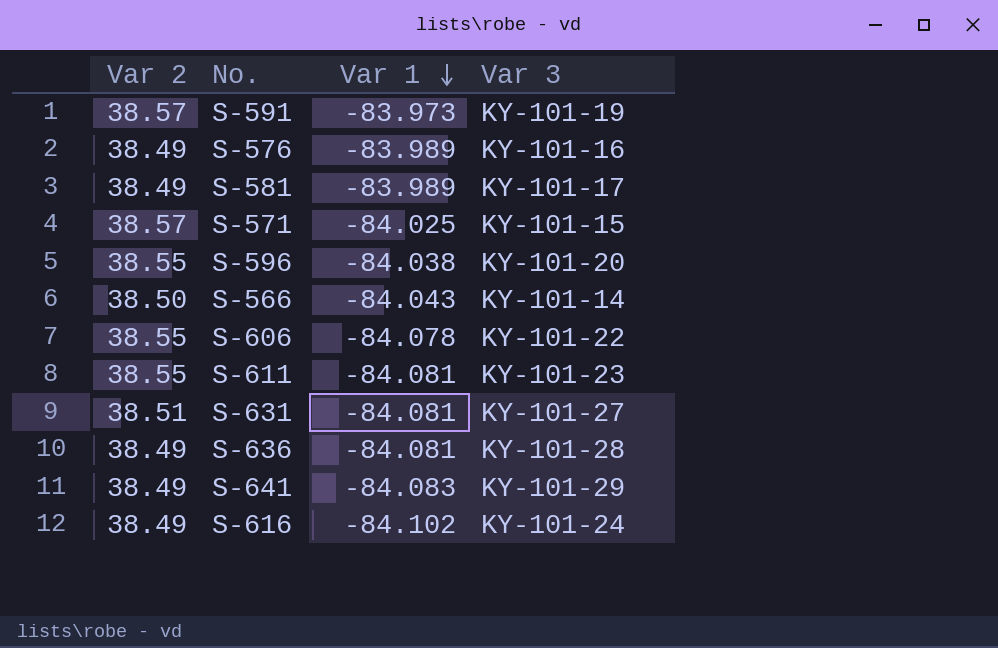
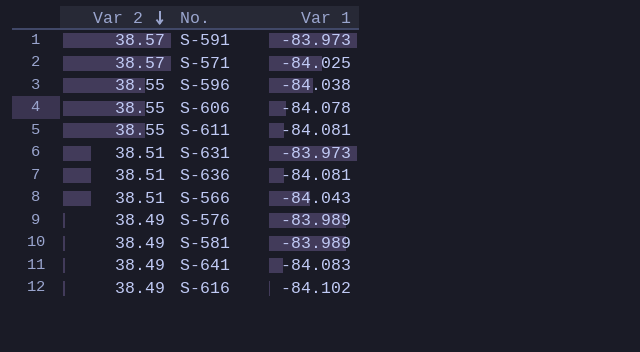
row order: Var 1 descending -> Var 2 descending
column Var 3 | position: 4 -> none
S-631 | Var 1: -84.081 -> -83.973
S-636 | Var 2: 38.49 -> 38.51
S-566 | Var 2: 38.50 -> 38.51

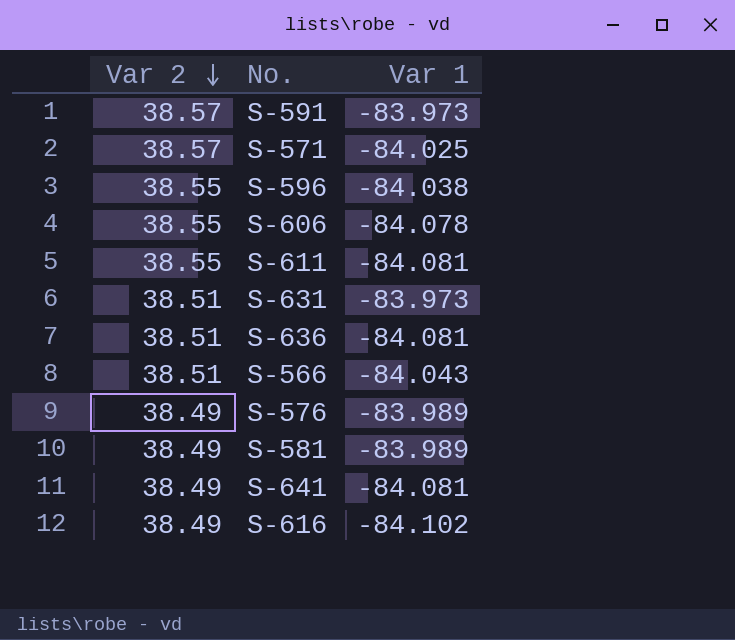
S-641 | Var 1: -84.083 -> -84.081

